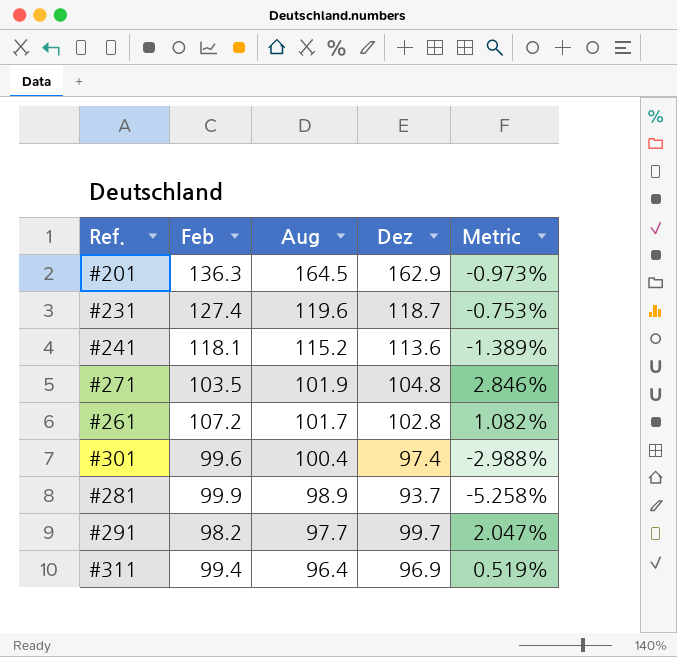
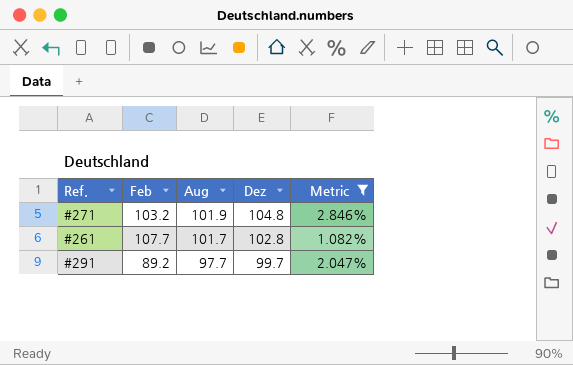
filter: none -> Metric >= 1.082%
#271 | Feb: 103.5 -> 103.2
#261 | Feb: 107.2 -> 107.7
#291 | Feb: 98.2 -> 89.2

